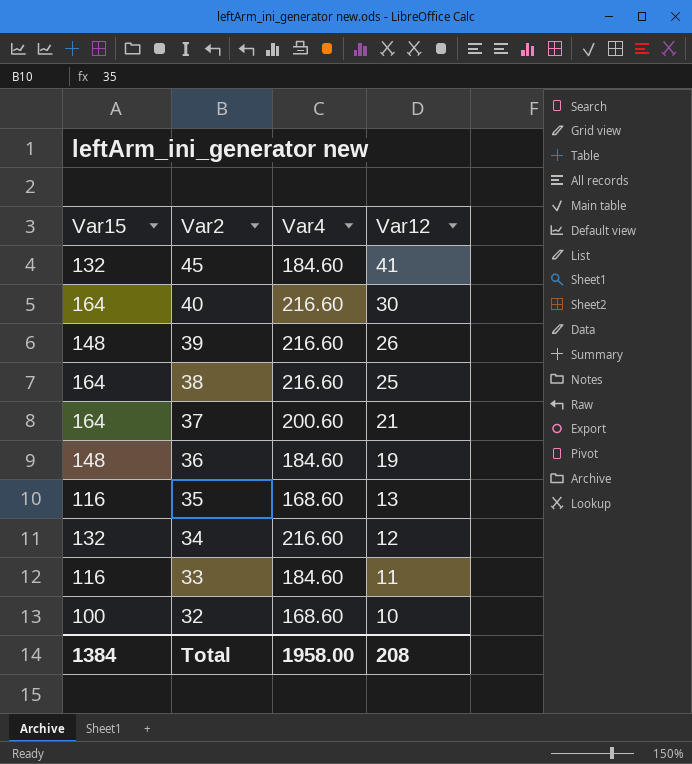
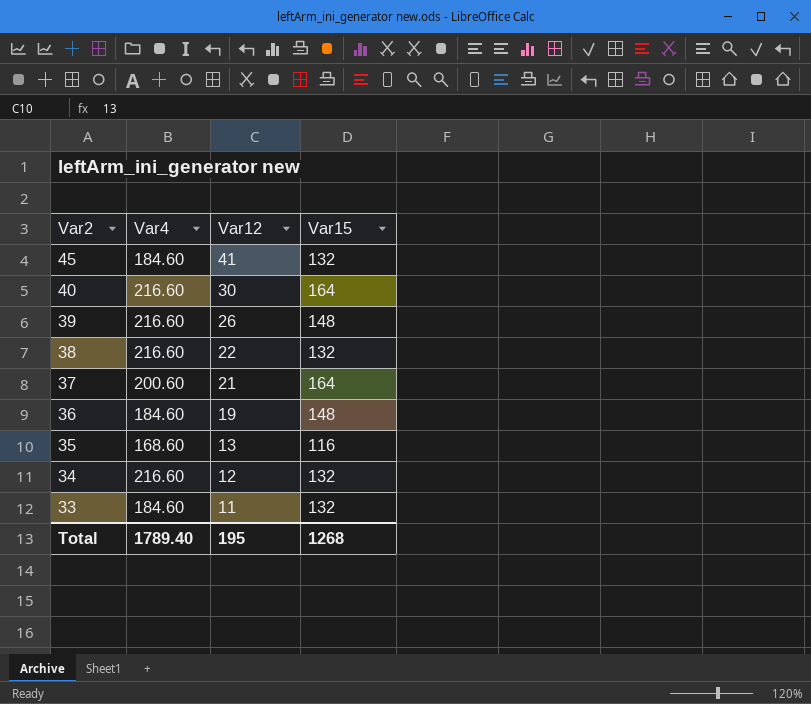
column Var15 | position: 1 -> 4
row 32: 100 | 168.60 | 10 -> none
38 | Var12: 25 -> 22
38 | Var15: 164 -> 132
33 | Var15: 116 -> 132
Total | Var4: 1958.00 -> 1789.40
Total | Var12: 208 -> 195
Total | Var15: 1384 -> 1268

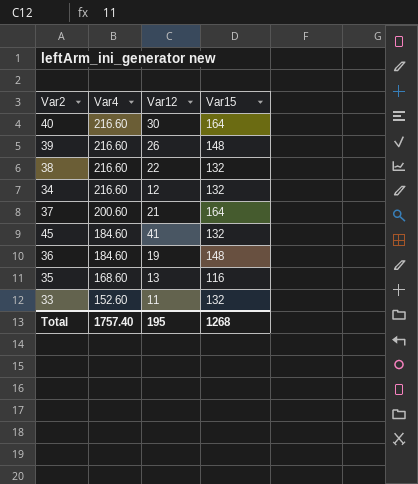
row order: Var2 descending -> Var4 descending
33 | Var4: 184.60 -> 152.60
Total | Var4: 1789.40 -> 1757.40

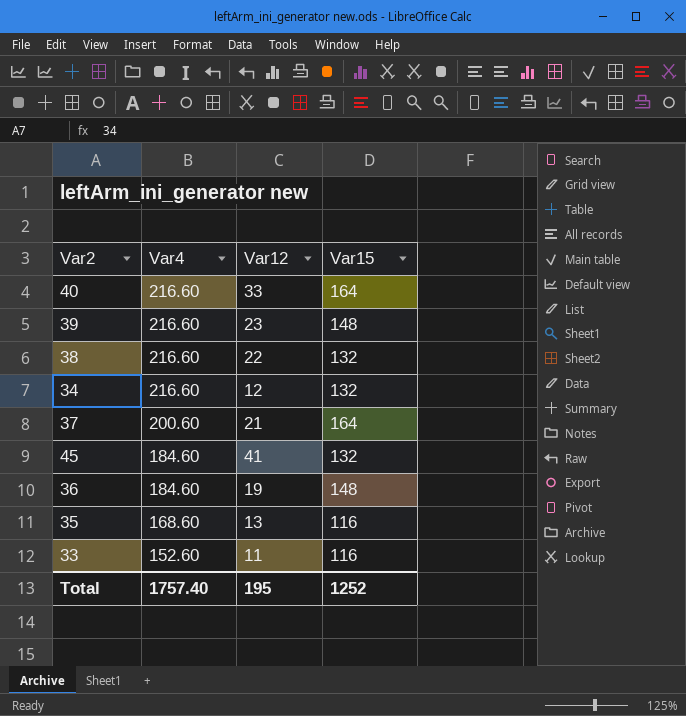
40 | Var12: 30 -> 33
39 | Var12: 26 -> 23
33 | Var15: 132 -> 116
Total | Var15: 1268 -> 1252

